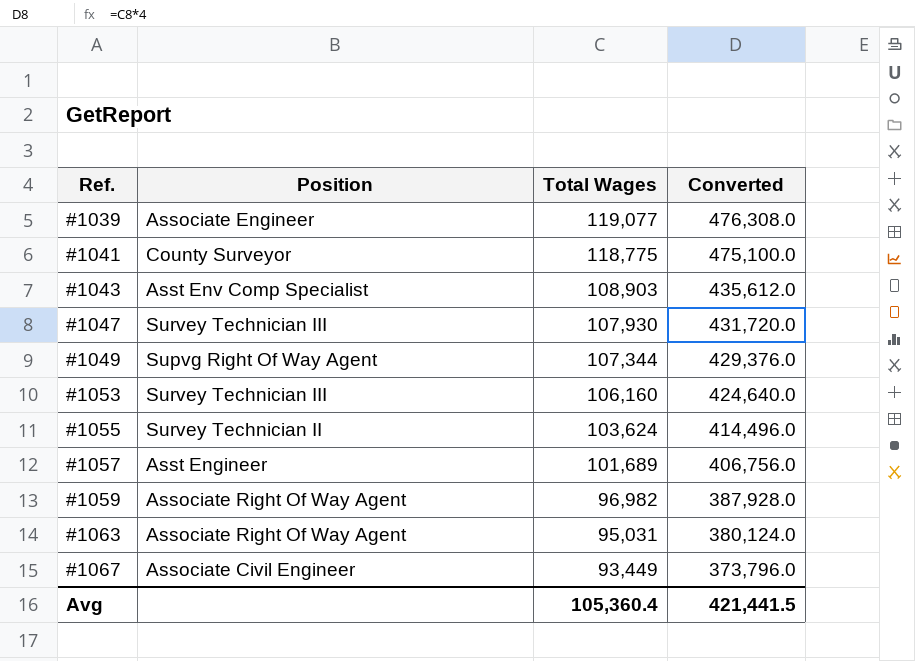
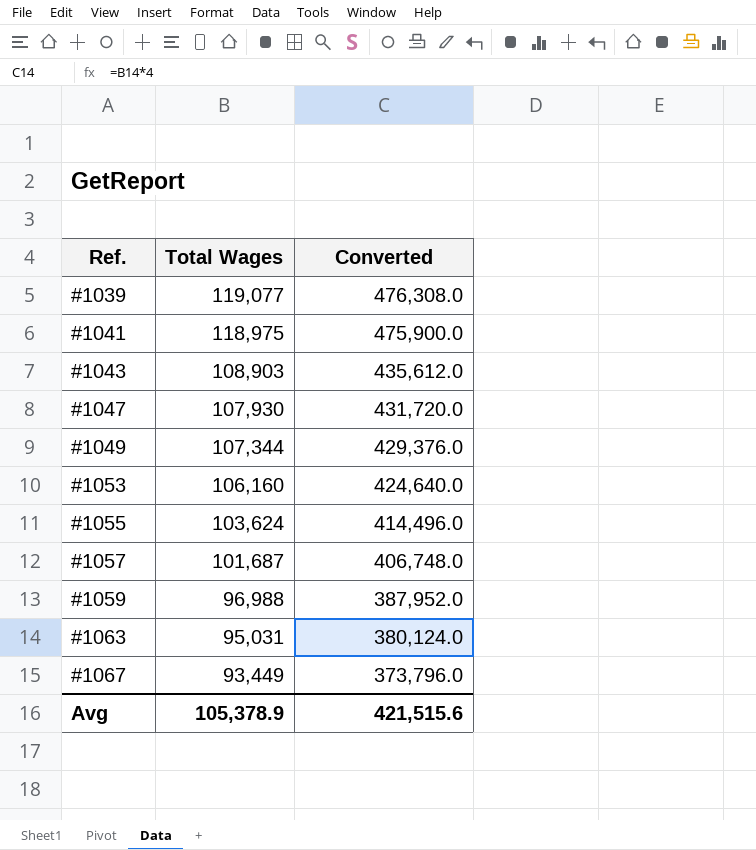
column Position | position: 2 -> none
#1041 | Total Wages: 118,775 -> 118,975
#1041 | Converted: 475,100.0 -> 475,900.0
#1057 | Total Wages: 101,689 -> 101,687
#1057 | Converted: 406,756.0 -> 406,748.0
#1059 | Total Wages: 96,982 -> 96,988
#1059 | Converted: 387,928.0 -> 387,952.0
Avg | Total Wages: 105,360.4 -> 105,378.9
Avg | Converted: 421,441.5 -> 421,515.6

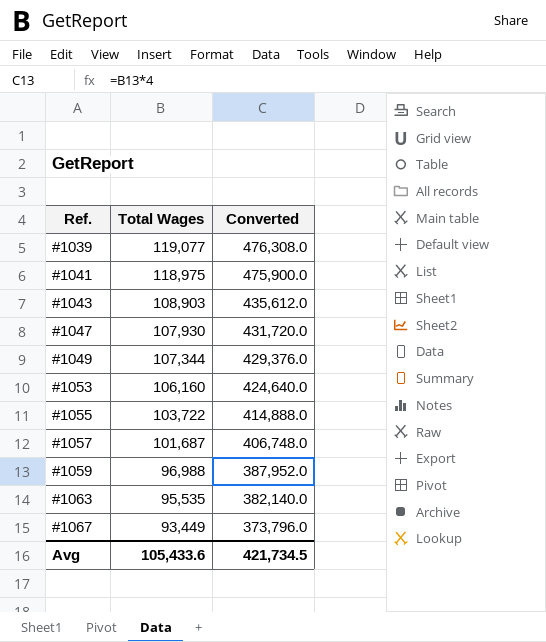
#1055 | Total Wages: 103,624 -> 103,722
#1055 | Converted: 414,496.0 -> 414,888.0
#1063 | Total Wages: 95,031 -> 95,535
#1063 | Converted: 380,124.0 -> 382,140.0
Avg | Total Wages: 105,378.9 -> 105,433.6
Avg | Converted: 421,515.6 -> 421,734.5

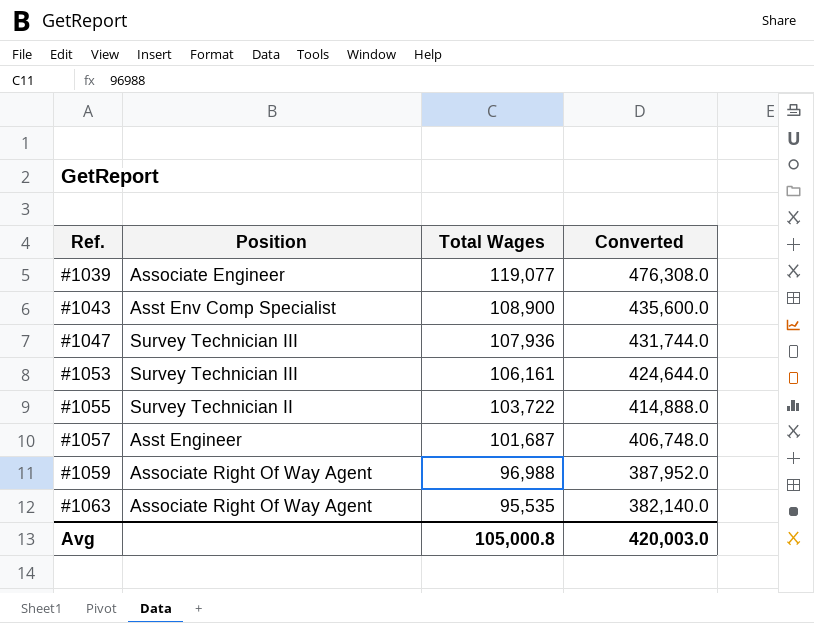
column Position | position: none -> 2
row #1041: 118,975 | 475,900.0 -> none
row #1049: 107,344 | 429,376.0 -> none
row #1067: 93,449 | 373,796.0 -> none
#1043 | Total Wages: 108,903 -> 108,900
#1043 | Converted: 435,612.0 -> 435,600.0
#1047 | Total Wages: 107,930 -> 107,936
#1047 | Converted: 431,720.0 -> 431,744.0
#1053 | Total Wages: 106,160 -> 106,161
#1053 | Converted: 424,640.0 -> 424,644.0
Avg | Total Wages: 105,433.6 -> 105,000.8
Avg | Converted: 421,734.5 -> 420,003.0

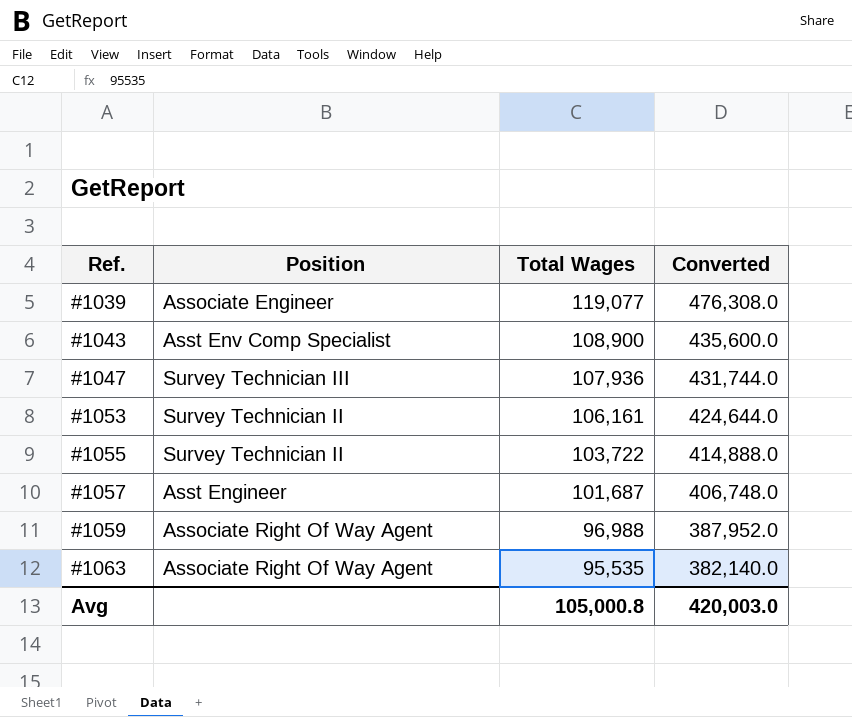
#1053 | Position: Survey Technician III -> Survey Technician II

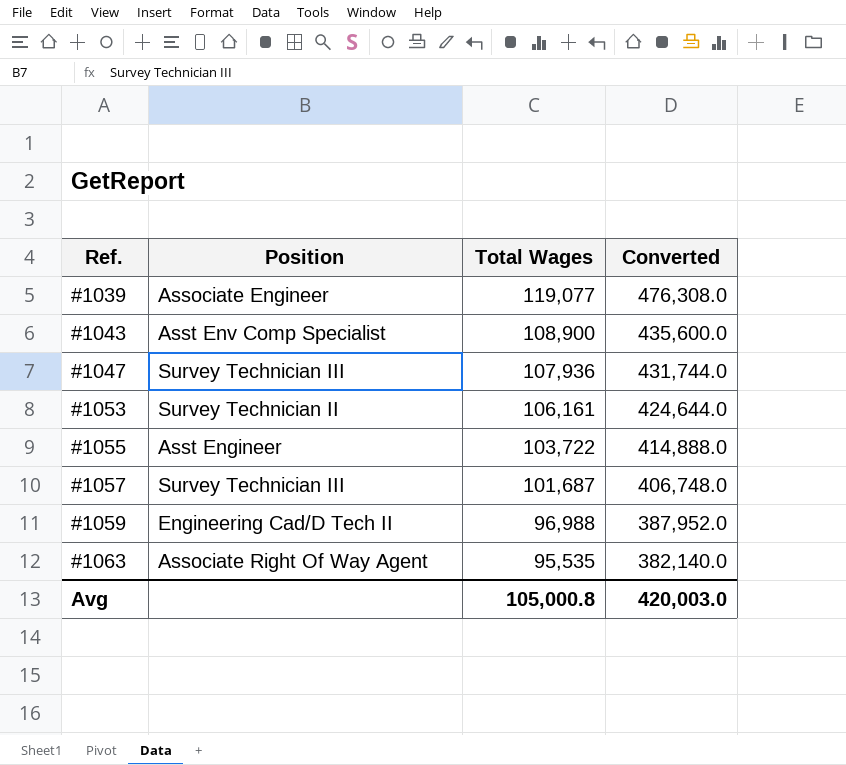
#1055 | Position: Survey Technician II -> Asst Engineer
#1057 | Position: Asst Engineer -> Survey Technician III
#1059 | Position: Associate Right Of Way Agent -> Engineering Cad/D Tech II

